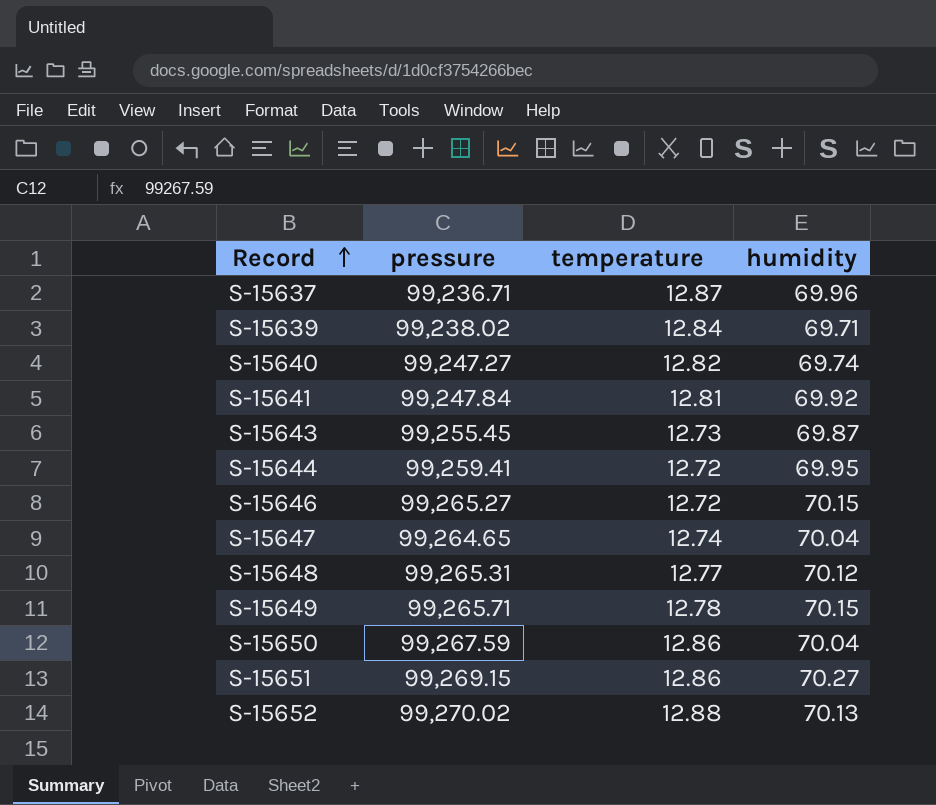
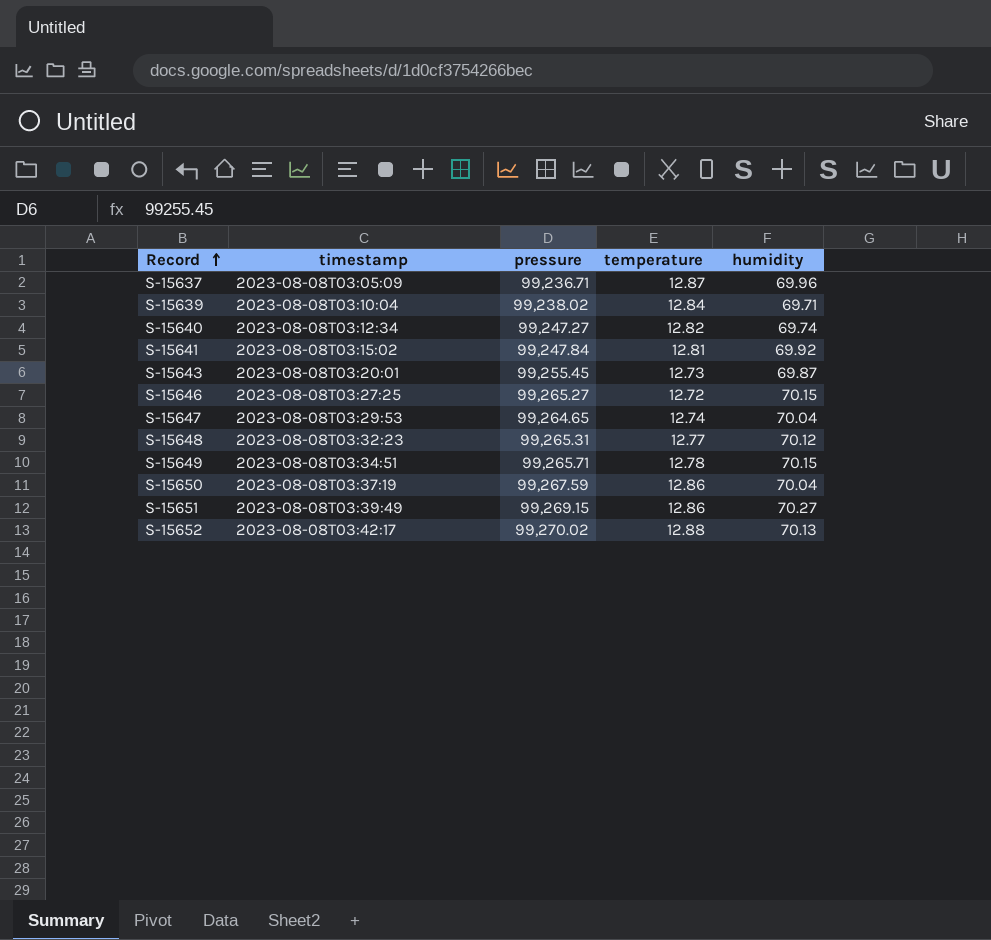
column timestamp | position: none -> 2
row S-15644: 99,259.41 | 12.72 | 69.95 -> none

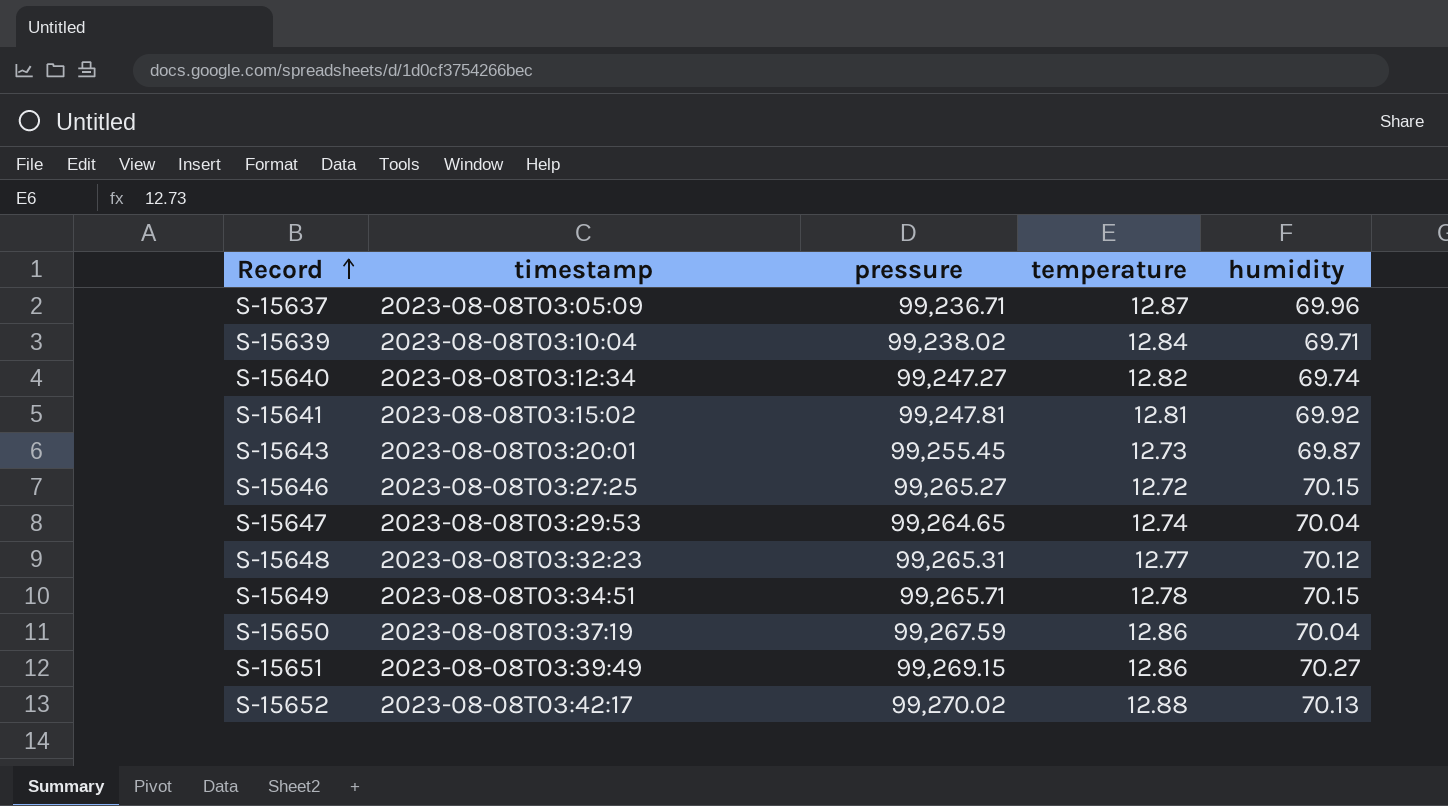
S-15641 | pressure: 99,247.84 -> 99,247.81

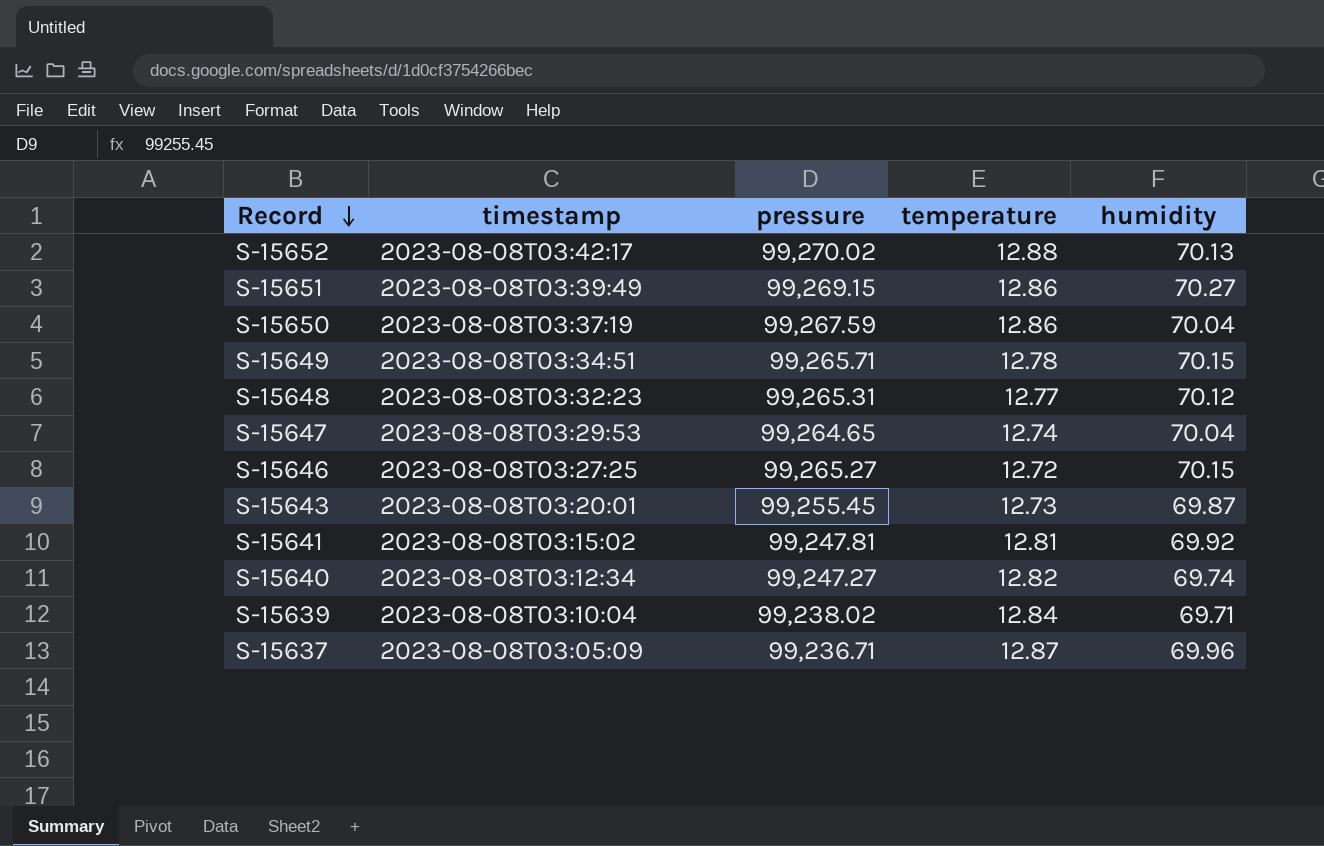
row order: Record ascending -> Record descending

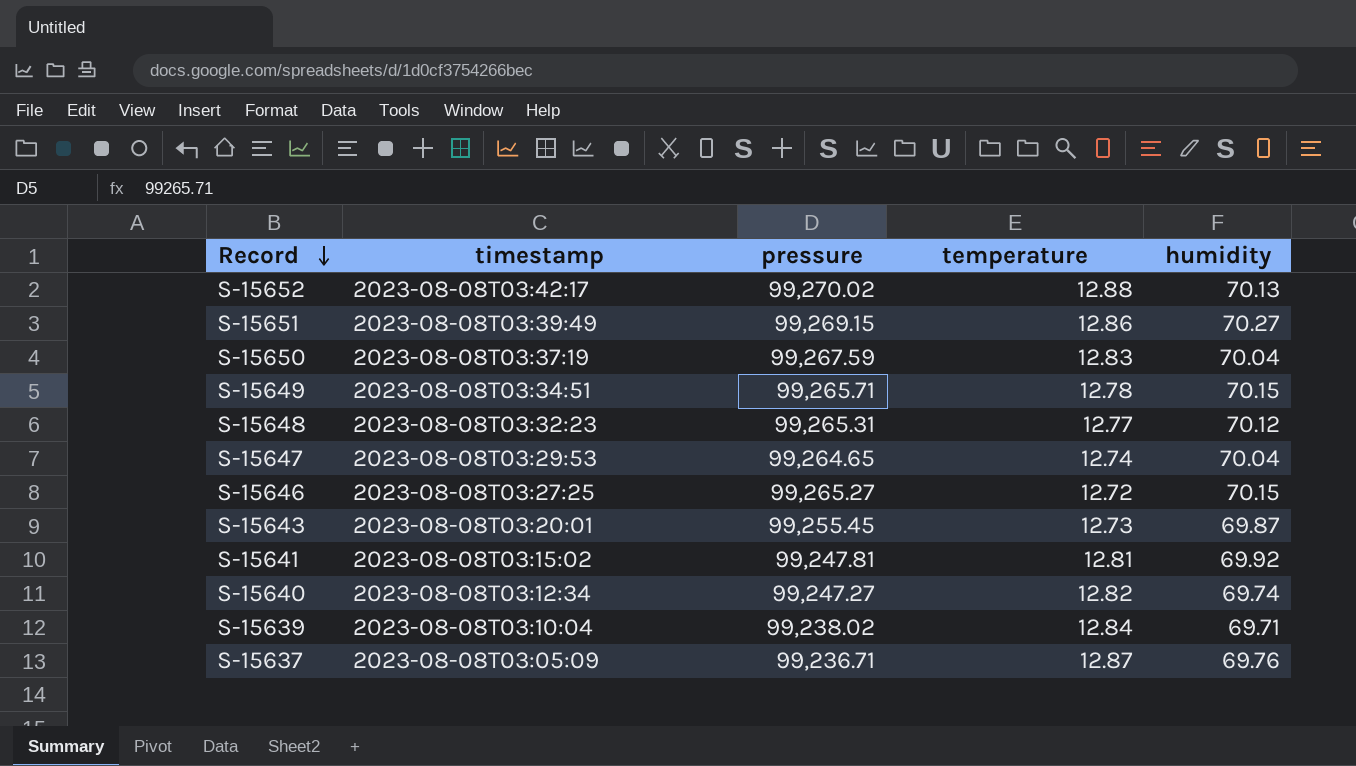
S-15650 | temperature: 12.86 -> 12.83
S-15637 | humidity: 69.96 -> 69.76

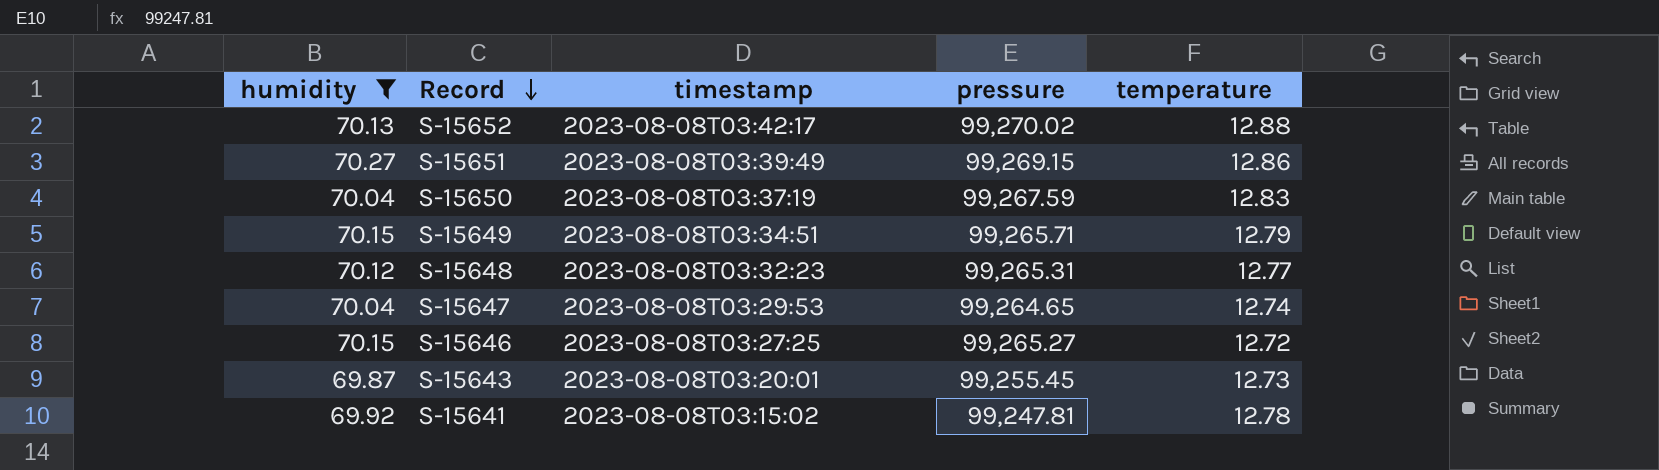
filter: none -> humidity >= 69.87
column humidity | position: 5 -> 1
S-15649 | temperature: 12.78 -> 12.79
S-15641 | temperature: 12.81 -> 12.78

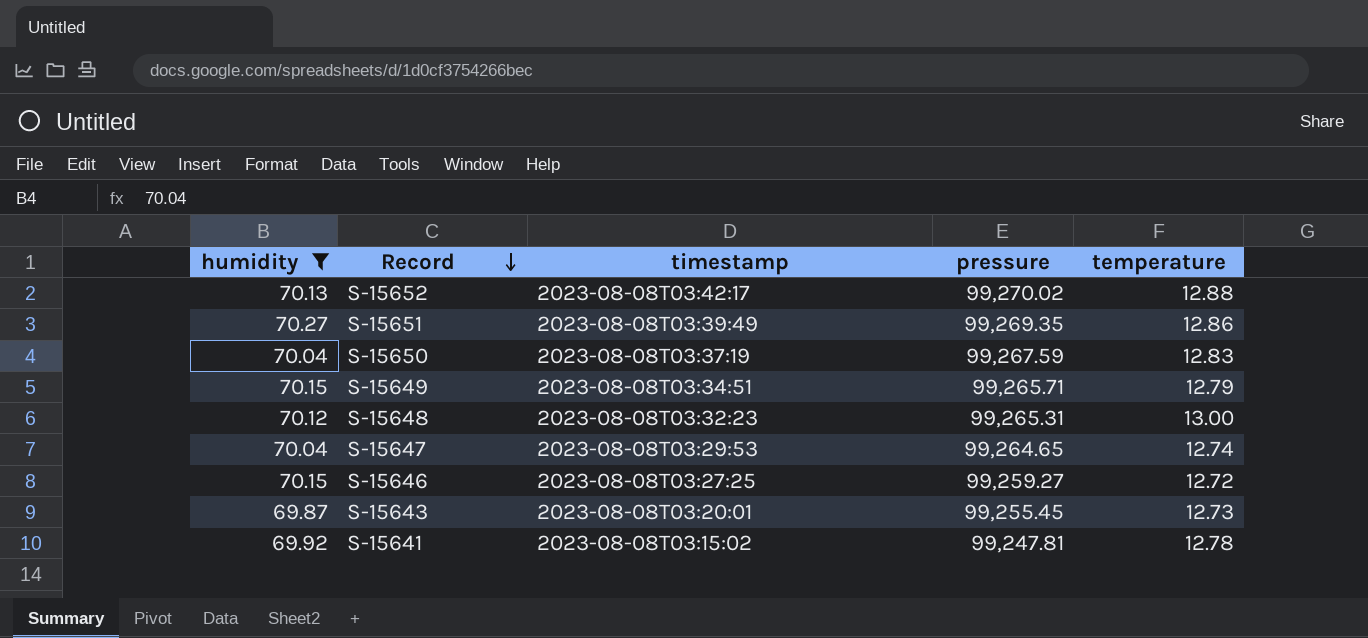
S-15651 | pressure: 99,269.15 -> 99,269.35
S-15648 | temperature: 12.77 -> 13.00
S-15646 | pressure: 99,265.27 -> 99,259.27

